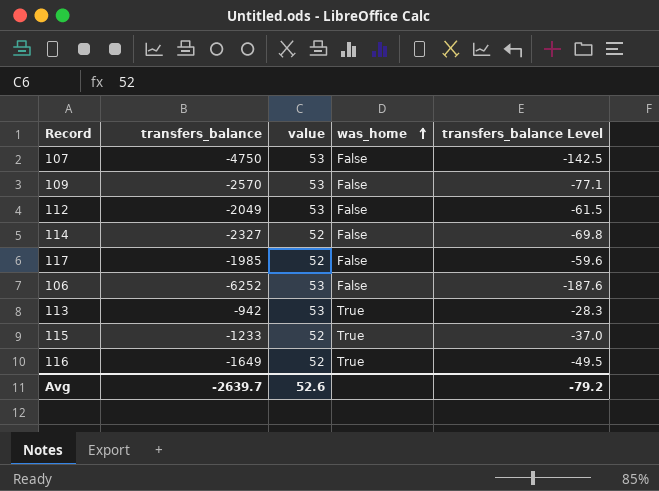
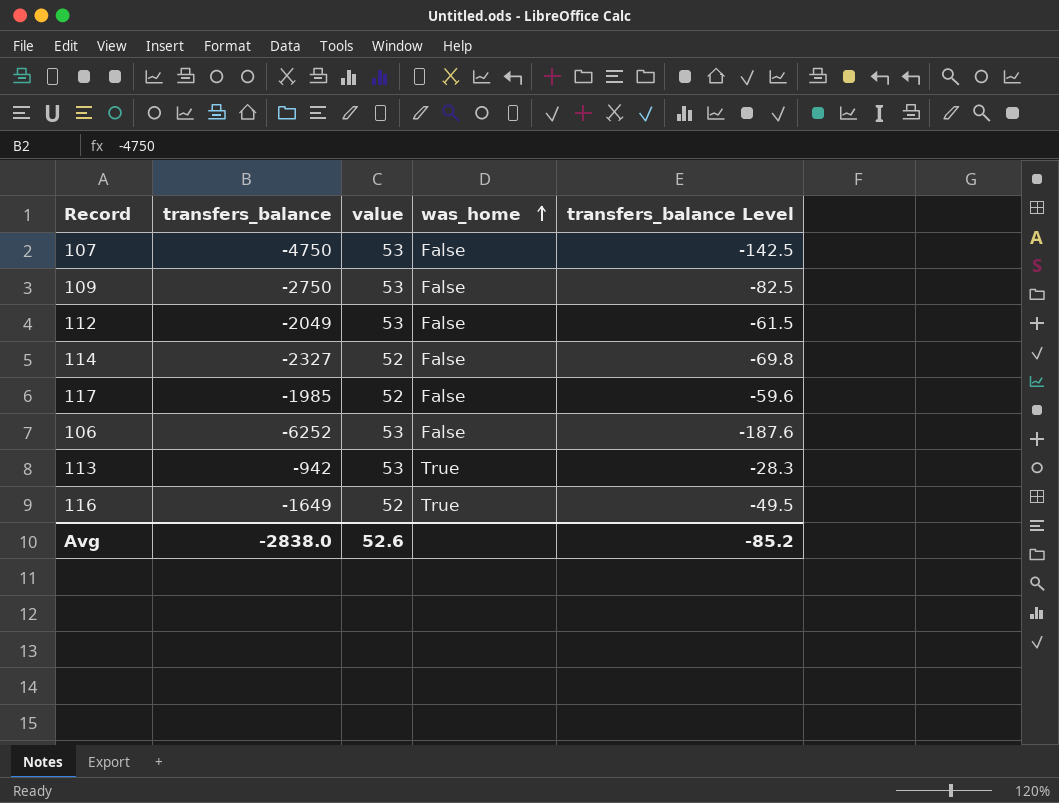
row 115: -1233 | 52 | True | -37.0 -> none
109 | transfers_balance: -2570 -> -2750
109 | transfers_balance Level: -77.1 -> -82.5
Avg | transfers_balance: -2639.7 -> -2838.0
Avg | transfers_balance Level: -79.2 -> -85.2

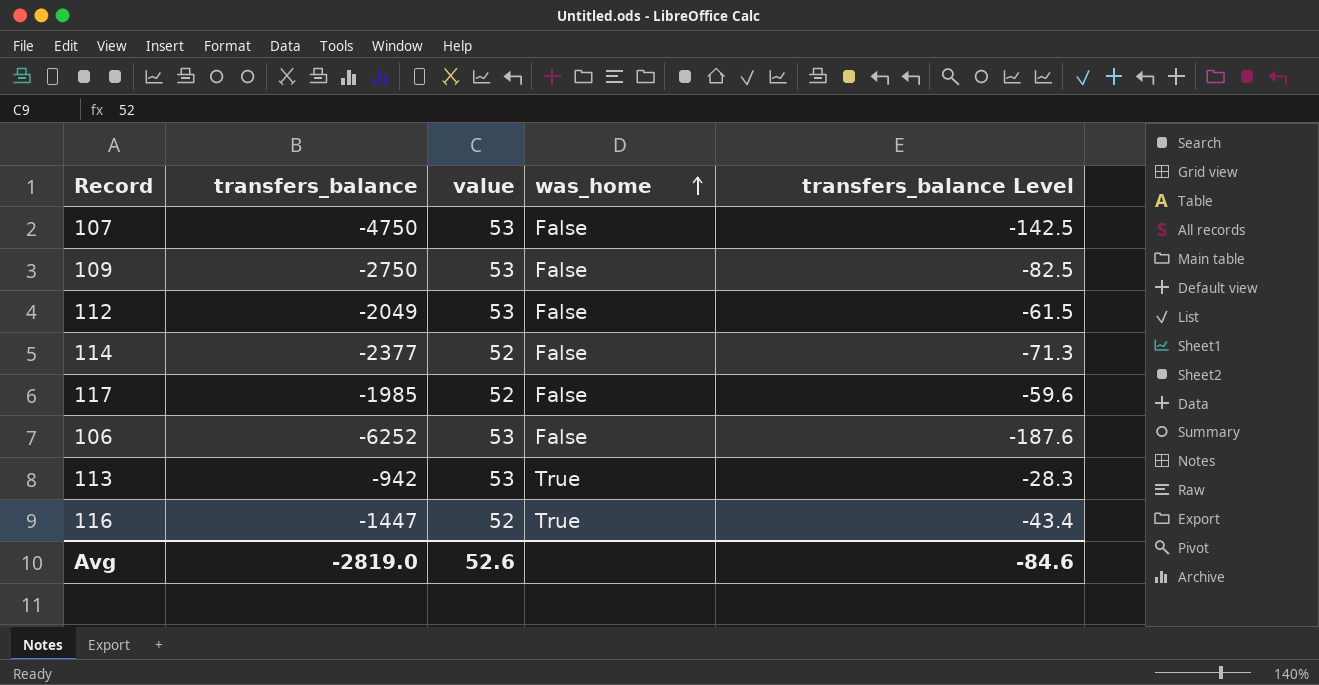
114 | transfers_balance: -2327 -> -2377
114 | transfers_balance Level: -69.8 -> -71.3
116 | transfers_balance: -1649 -> -1447
116 | transfers_balance Level: -49.5 -> -43.4
Avg | transfers_balance: -2838.0 -> -2819.0
Avg | transfers_balance Level: -85.2 -> -84.6

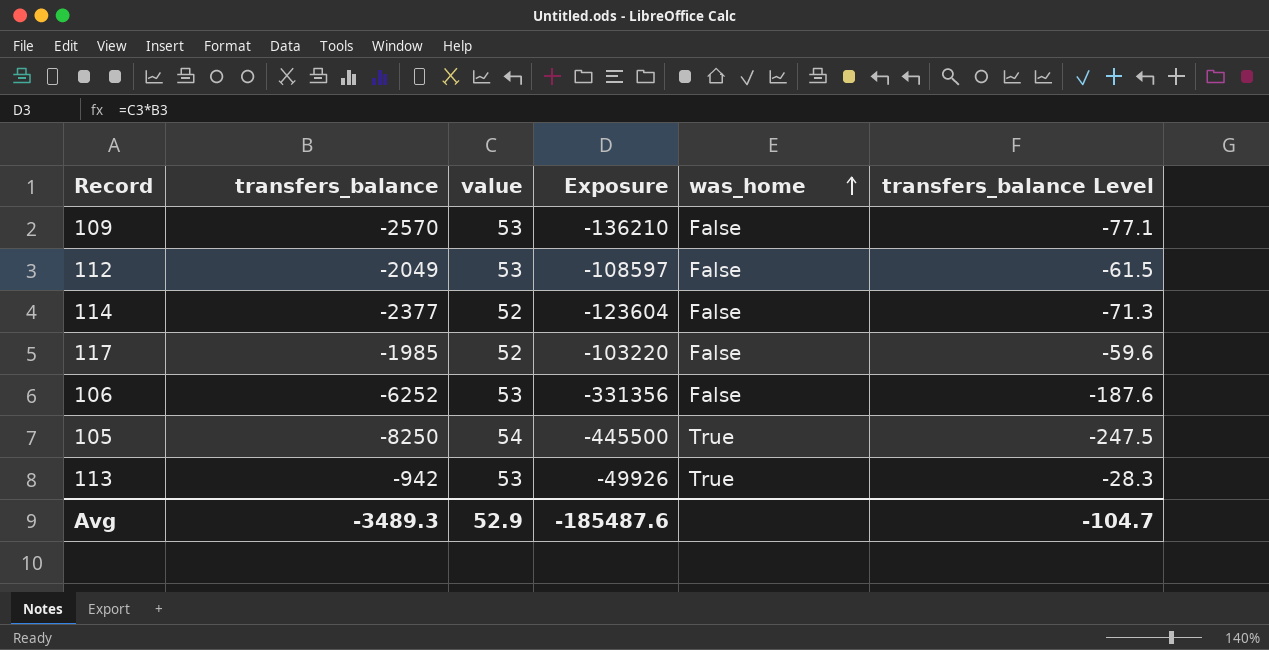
column Exposure | formula: none -> [transfers_balance] * [value]
row 107: -4750 | 53 | False | -142.5 -> none
row 116: -1447 | 52 | True | -43.4 -> none
109 | transfers_balance: -2750 -> -2570
109 | transfers_balance Level: -82.5 -> -77.1
row 105: none -> -8250 | 54 | -445500 | True | -247.5
Avg | transfers_balance: -2819.0 -> -3489.3
Avg | value: 52.6 -> 52.9
Avg | transfers_balance Level: -84.6 -> -104.7

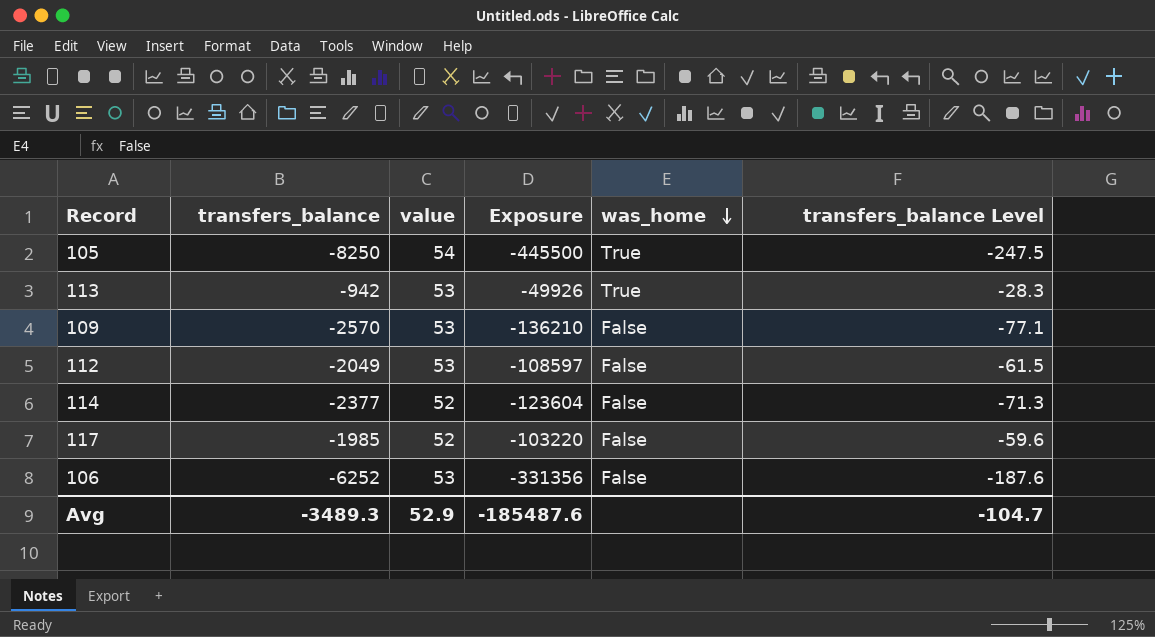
row order: was_home ascending -> was_home descending

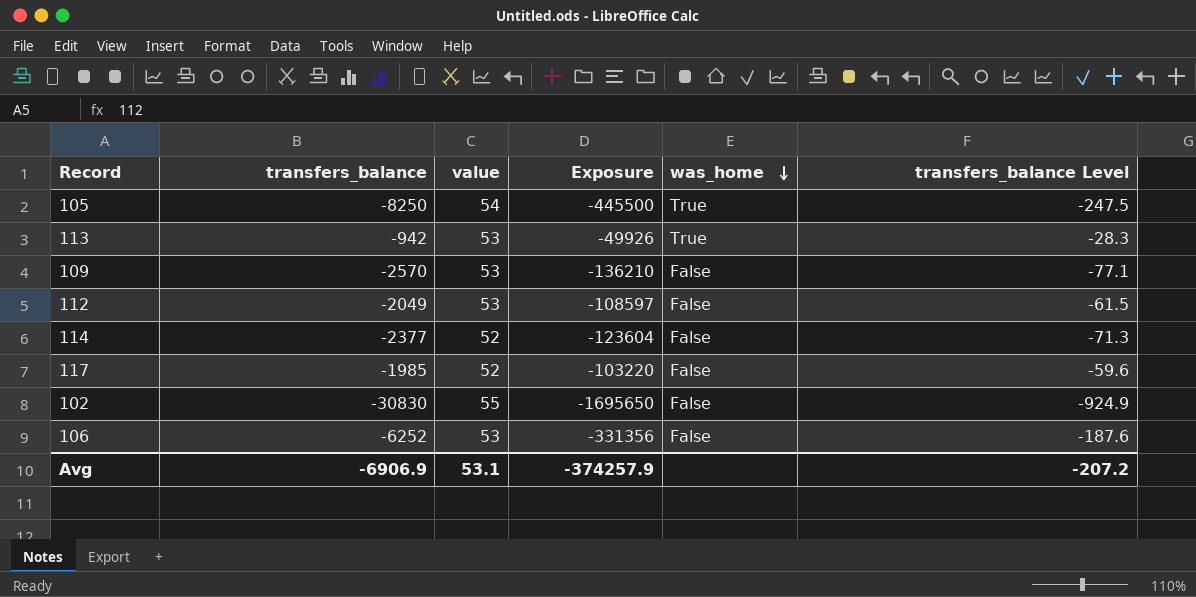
row 102: none -> -30830 | 55 | -1695650 | False | -924.9
Avg | transfers_balance: -3489.3 -> -6906.9
Avg | value: 52.9 -> 53.1
Avg | Exposure: -185487.6 -> -374257.9
Avg | transfers_balance Level: -104.7 -> -207.2

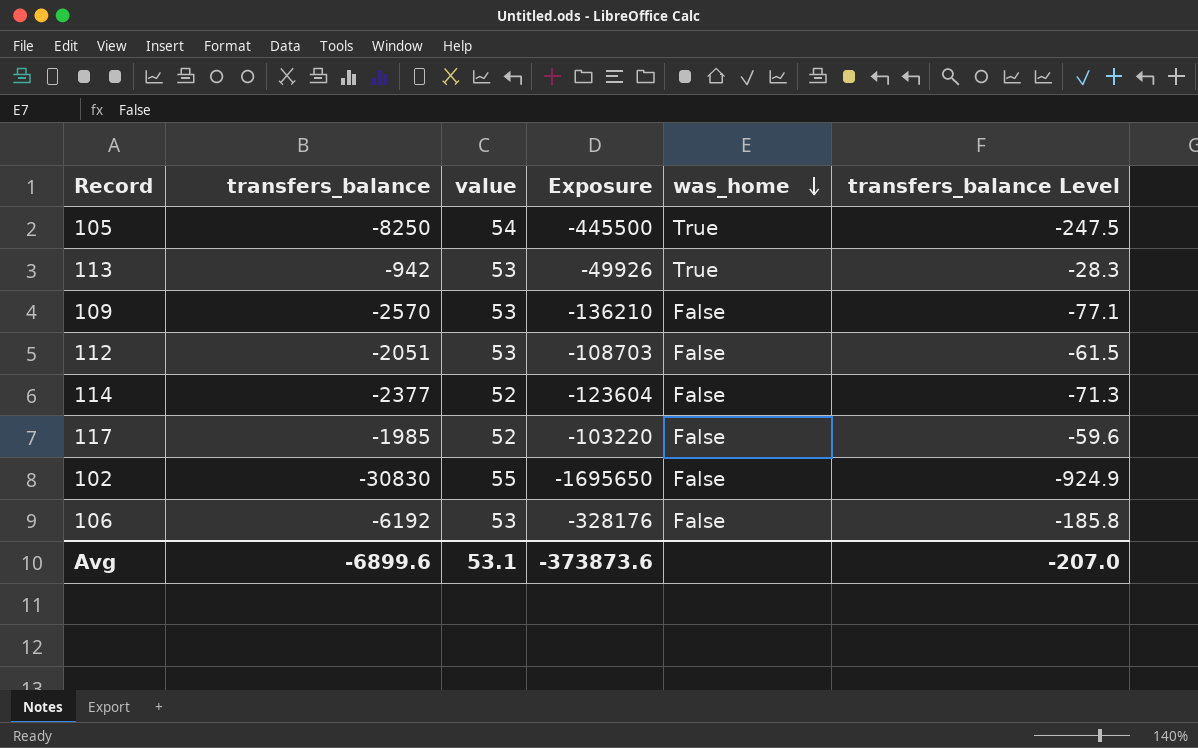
112 | transfers_balance: -2049 -> -2051
112 | Exposure: -108597 -> -108703
106 | transfers_balance: -6252 -> -6192
106 | Exposure: -331356 -> -328176
106 | transfers_balance Level: -187.6 -> -185.8
Avg | transfers_balance: -6906.9 -> -6899.6
Avg | Exposure: -374257.9 -> -373873.6
Avg | transfers_balance Level: -207.2 -> -207.0

